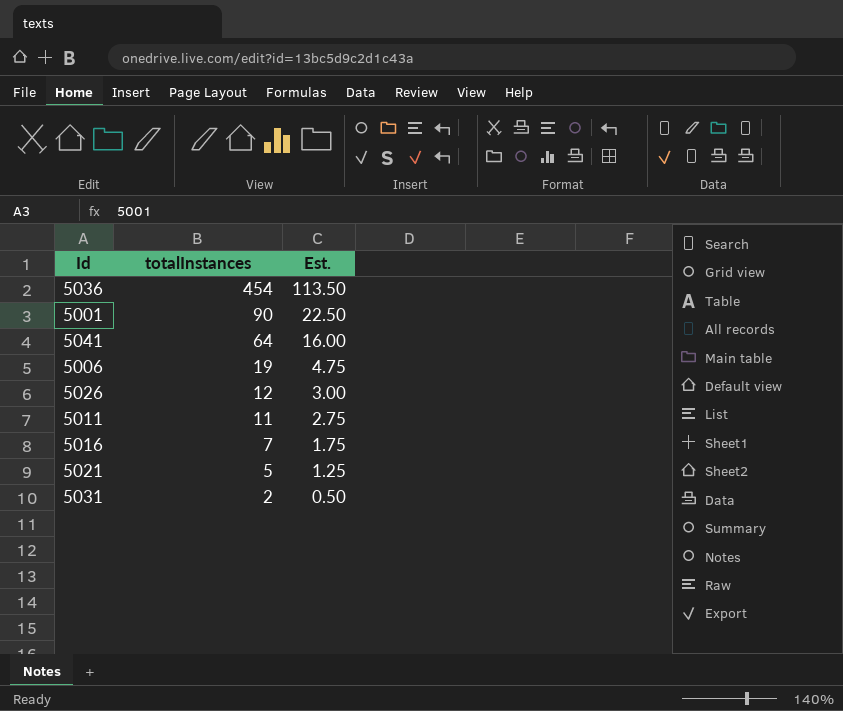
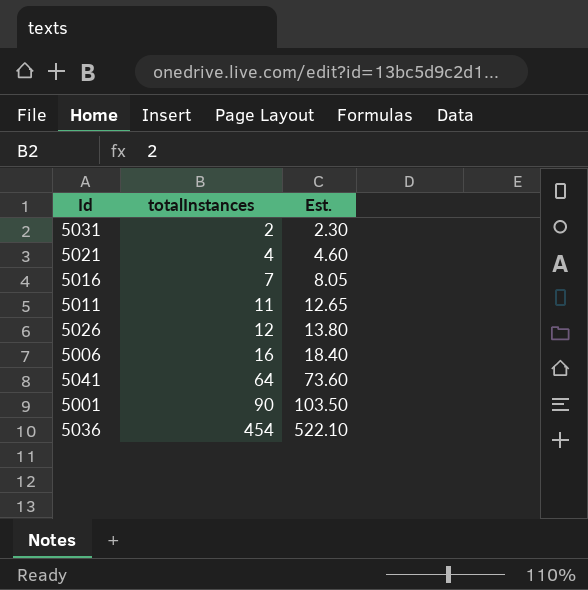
row order: totalInstances descending -> totalInstances ascending
column Est. | formula: [totalInstances] * 0.25 -> [totalInstances] * 1.15
5021 | totalInstances: 5 -> 4
5006 | totalInstances: 19 -> 16

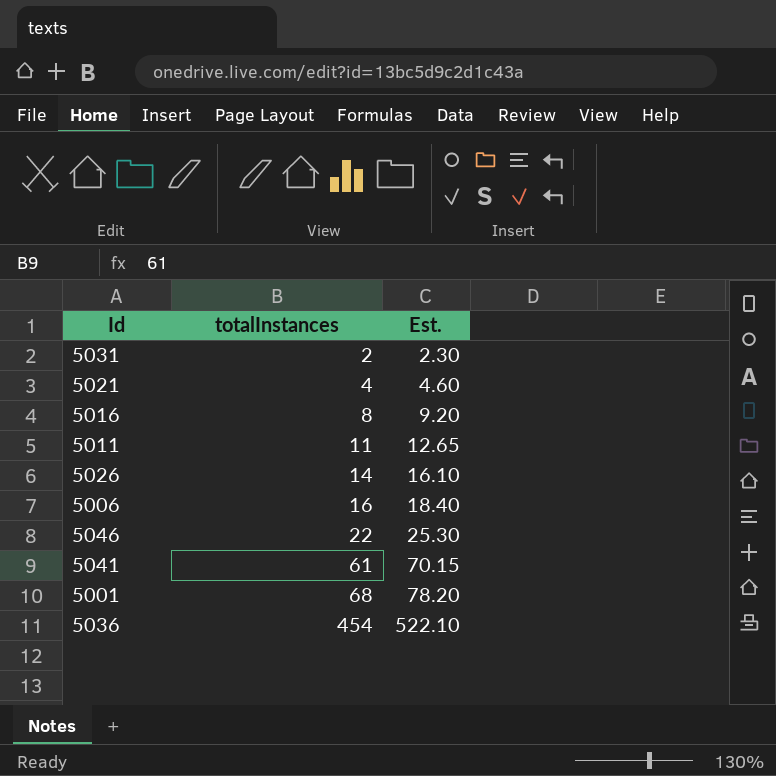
5016 | totalInstances: 7 -> 8
5016 | Est.: 8.05 -> 9.20
5026 | totalInstances: 12 -> 14
5026 | Est.: 13.80 -> 16.10
row 5046: none -> 22 | 25.30
5041 | totalInstances: 64 -> 61
5041 | Est.: 73.60 -> 70.15
5001 | totalInstances: 90 -> 68
5001 | Est.: 103.50 -> 78.20

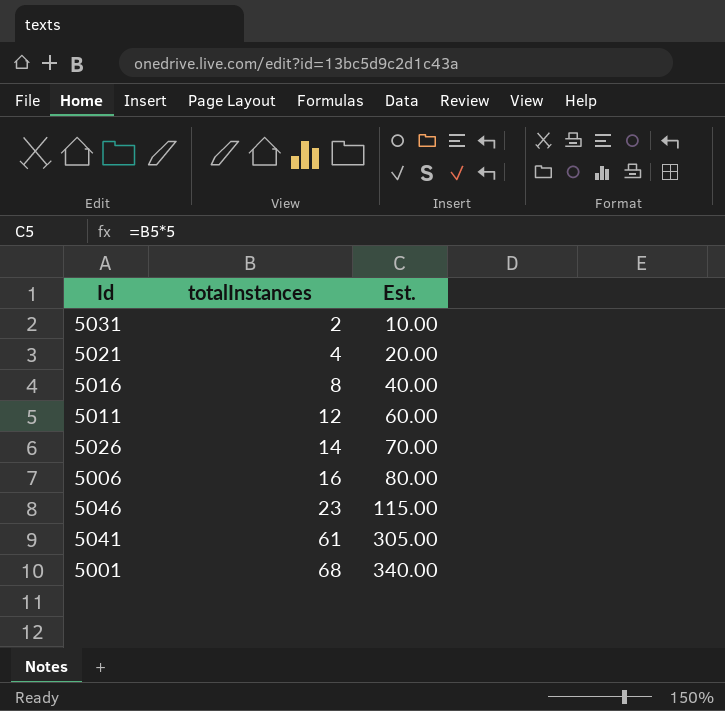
column Est. | formula: [totalInstances] * 1.15 -> [totalInstances] * 5
row 5036: 454 | 522.10 -> none
5011 | totalInstances: 11 -> 12
5046 | totalInstances: 22 -> 23

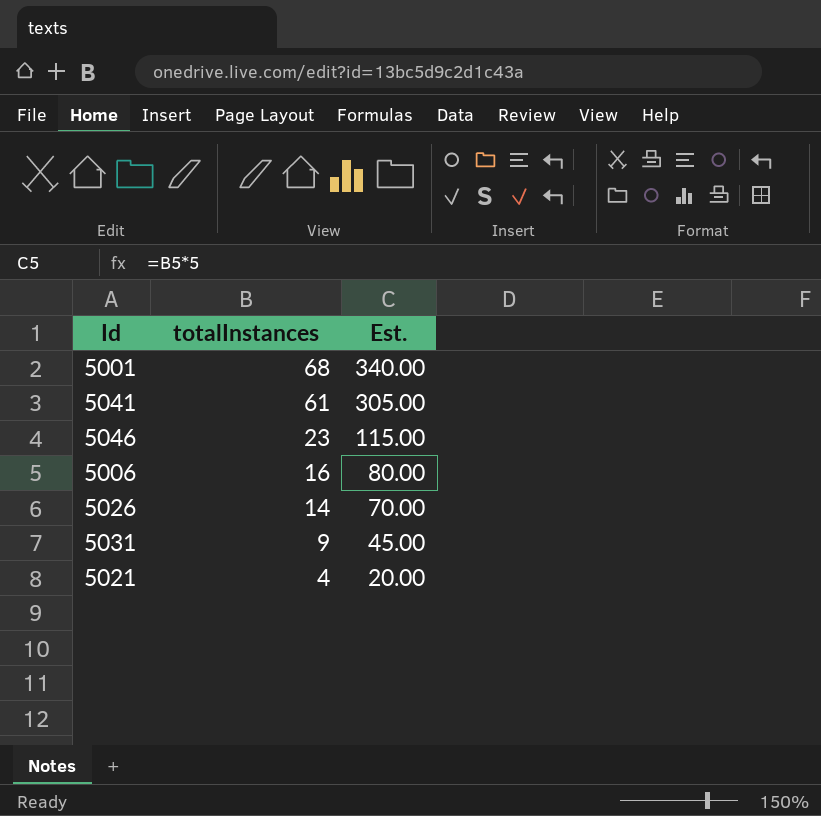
row order: totalInstances ascending -> totalInstances descending
row 5016: 8 | 40.00 -> none
row 5011: 12 | 60.00 -> none
5031 | totalInstances: 2 -> 9
5031 | Est.: 10.00 -> 45.00

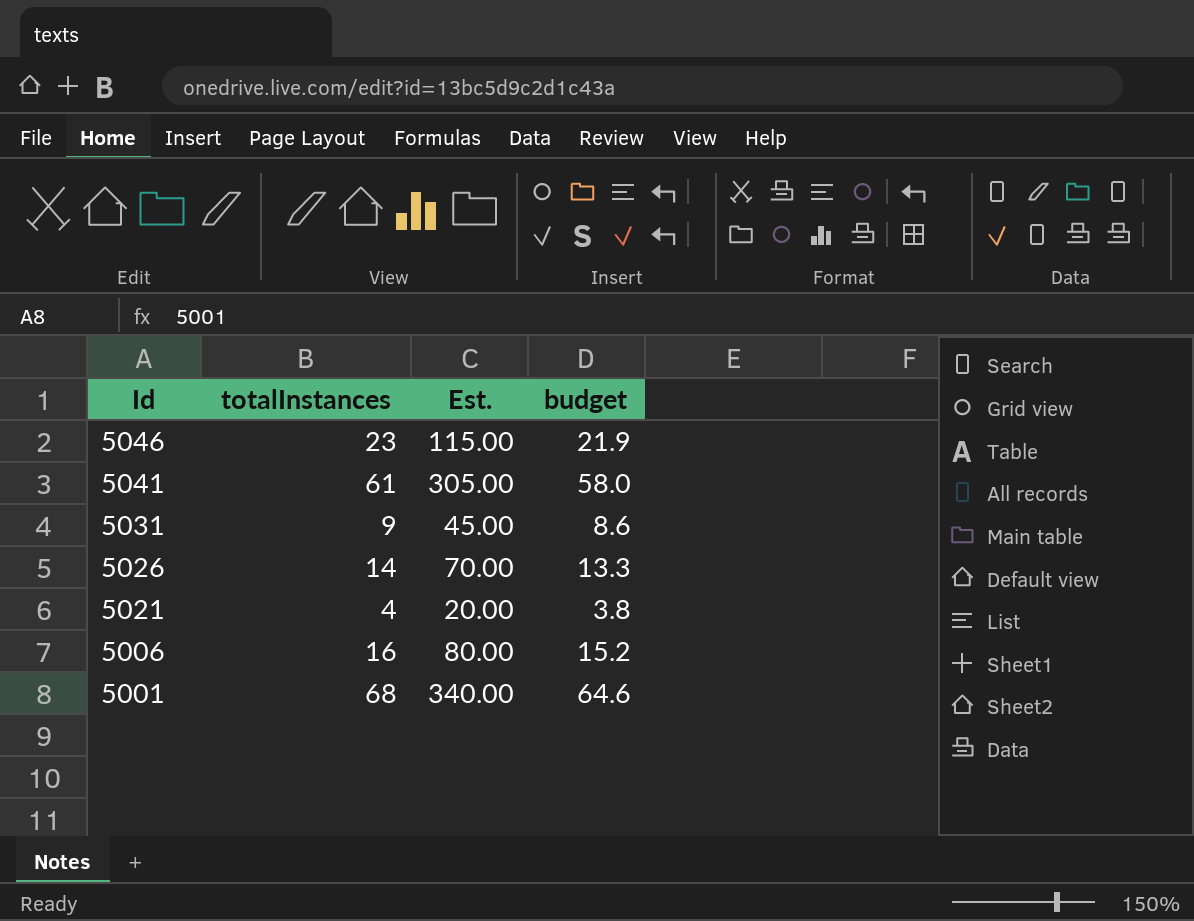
row order: totalInstances descending -> Id descending
column budget | formula: none -> [totalInstances] * 0.95

